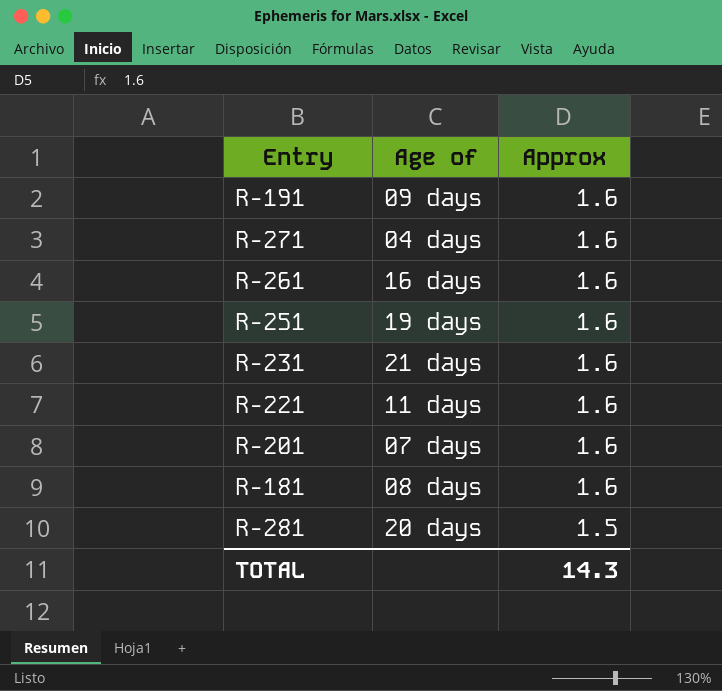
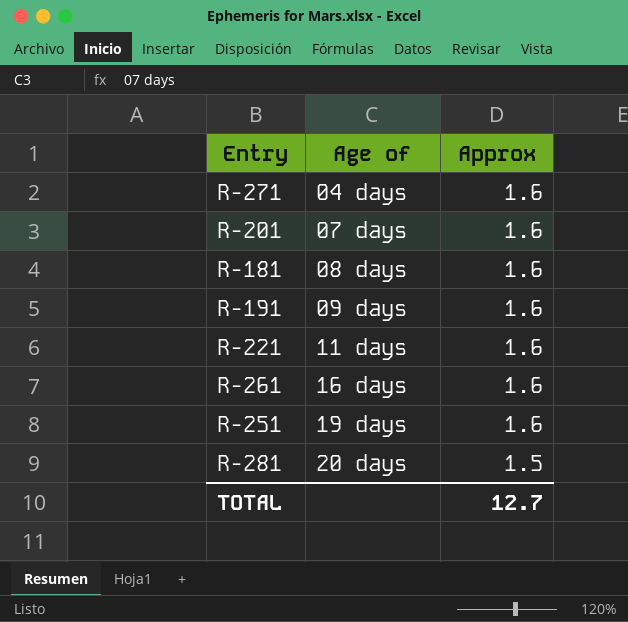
row order: Approx descending -> Age of ascending
row R-231: 21 days | 1.6 -> none
TOTAL | Approx: 14.3 -> 12.7

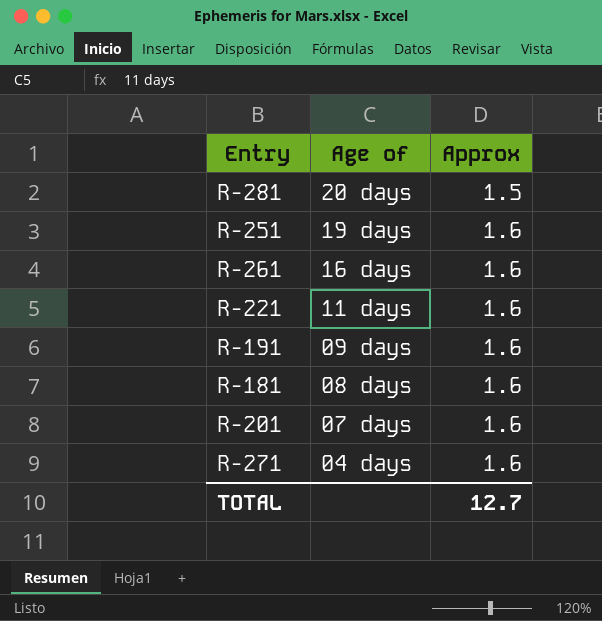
row order: Age of ascending -> Age of descending

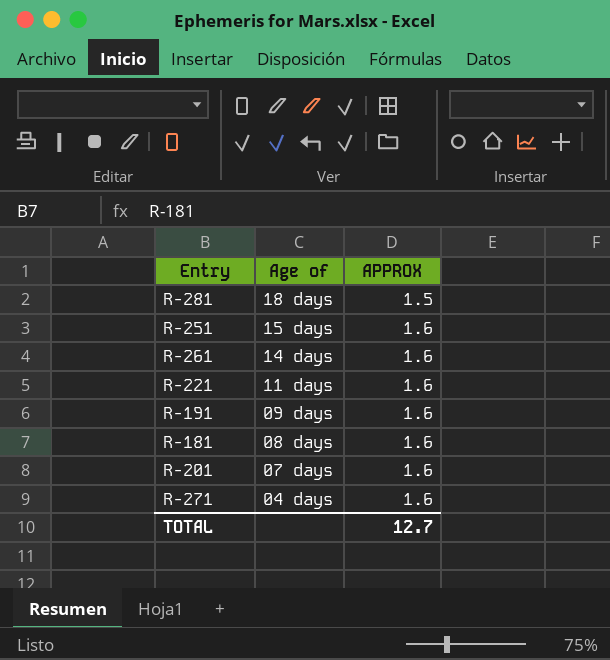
column name: Approx -> APPROX
R-281 | Age of: 20 days -> 18 days
R-251 | Age of: 19 days -> 15 days
R-261 | Age of: 16 days -> 14 days

